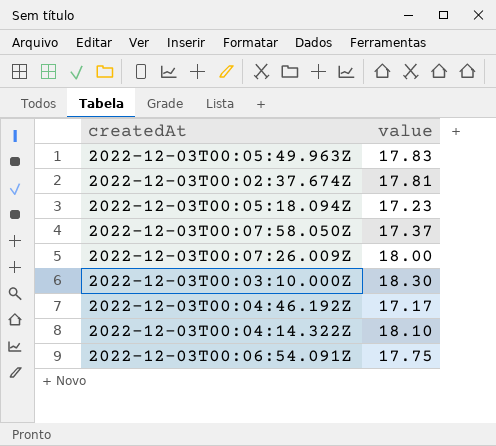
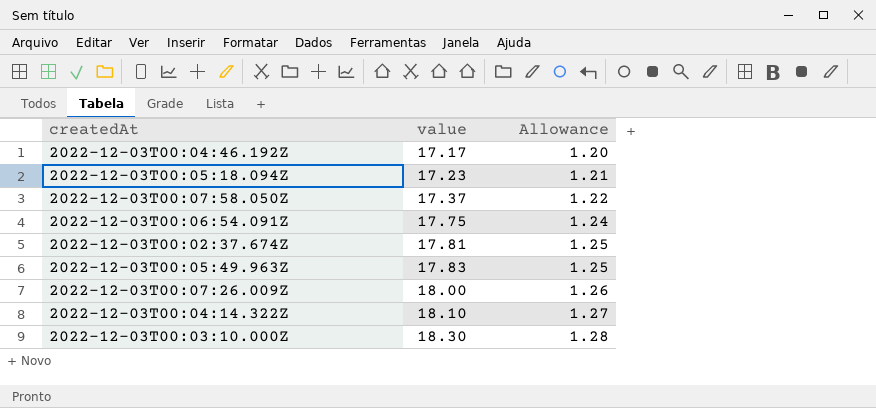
row order: none -> value ascending
column Allowance | formula: none -> [value] * 0.07

